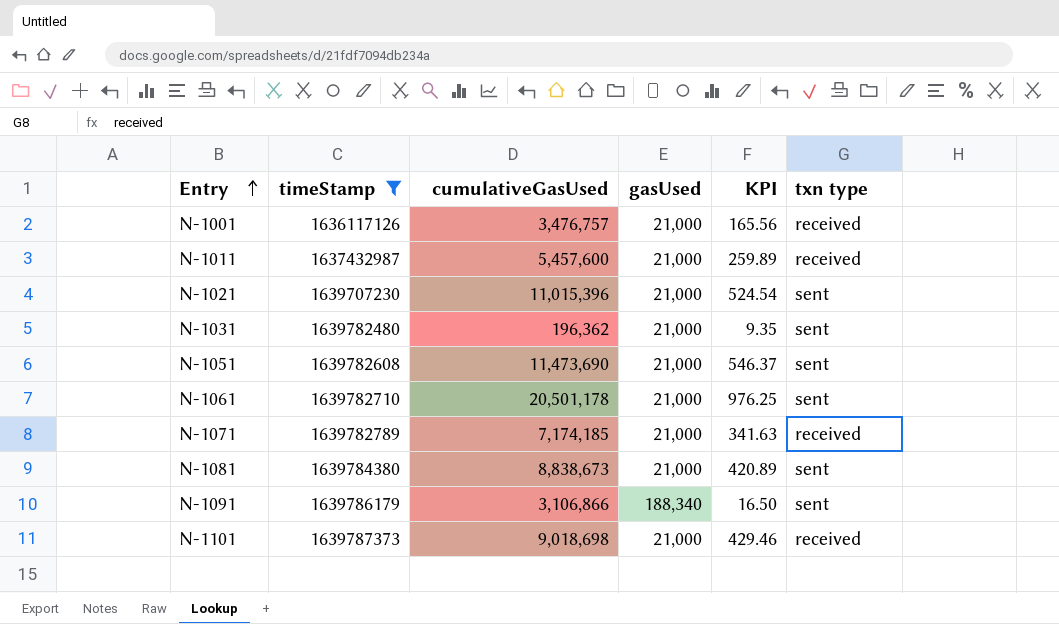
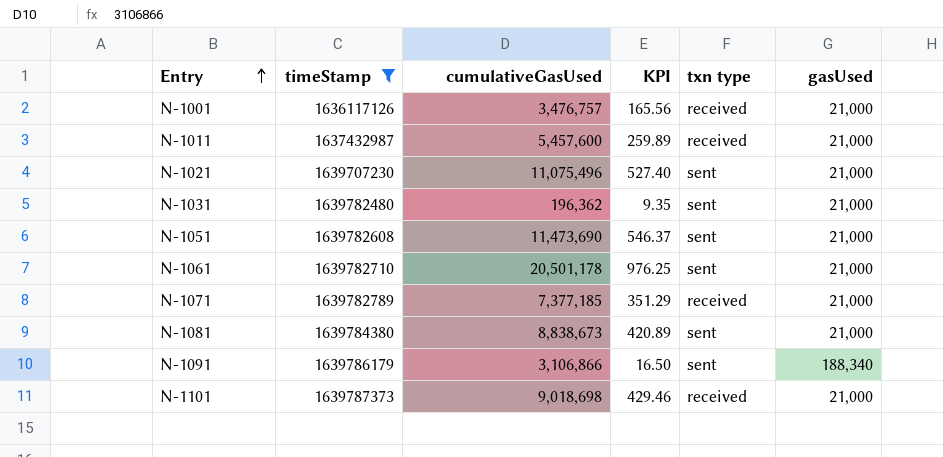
column gasUsed | position: 4 -> 6
N-1021 | cumulativeGasUsed: 11,015,396 -> 11,075,496
N-1021 | KPI: 524.54 -> 527.40
N-1071 | cumulativeGasUsed: 7,174,185 -> 7,377,185
N-1071 | KPI: 341.63 -> 351.29

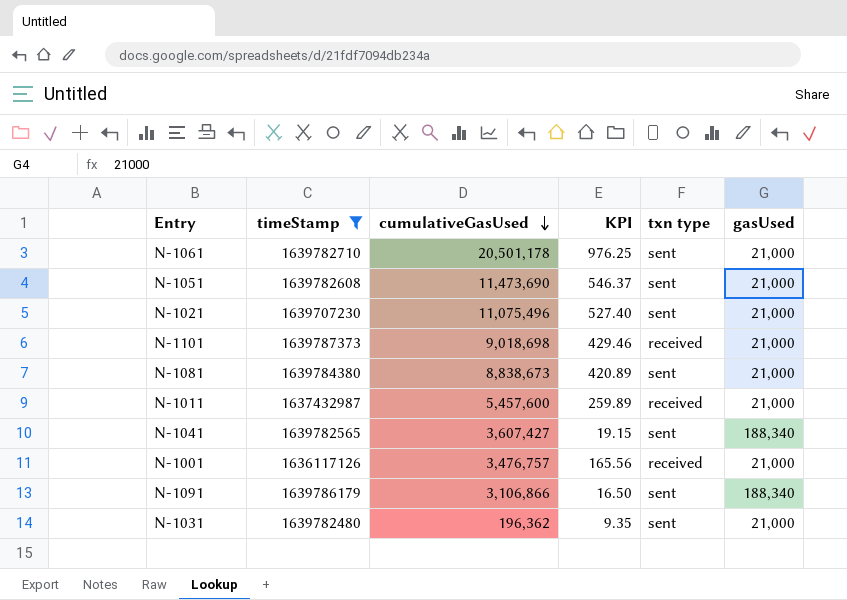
row order: Entry ascending -> cumulativeGasUsed descending
row N-1071: 1639782789 | 7,377,185 | 351.29 | received | 21,000 -> none
row N-1041: none -> 1639782565 | 3,607,427 | 19.15 | sent | 188,340

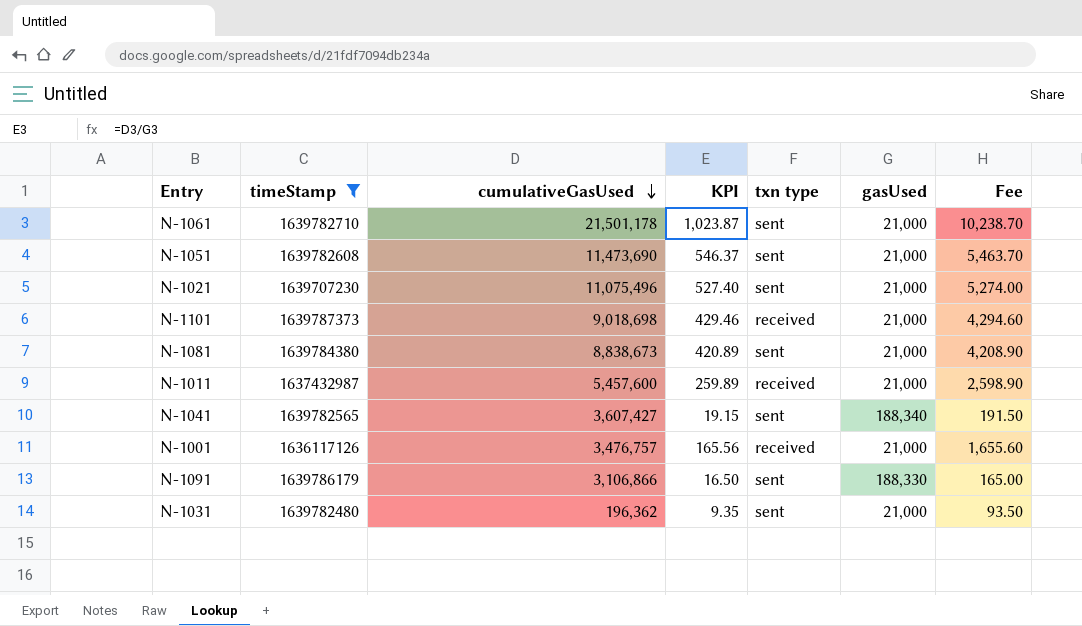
column Fee | formula: none -> [KPI] * 10
N-1061 | cumulativeGasUsed: 20,501,178 -> 21,501,178
N-1061 | KPI: 976.25 -> 1,023.87
N-1091 | gasUsed: 188,340 -> 188,330

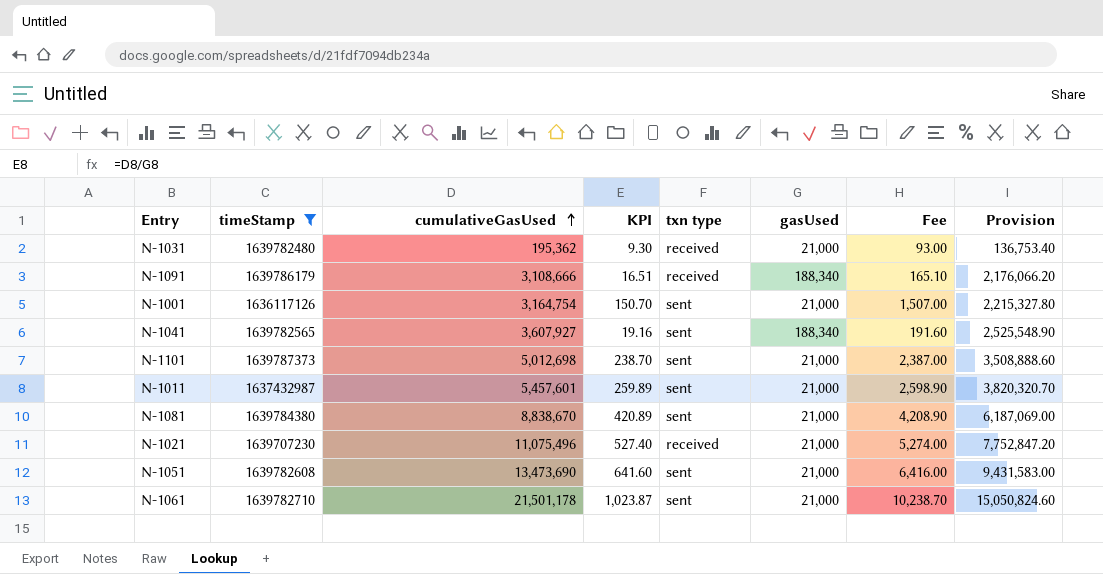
row order: cumulativeGasUsed descending -> cumulativeGasUsed ascending
column Provision | formula: none -> [cumulativeGasUsed] * 0.7
N-1031 | cumulativeGasUsed: 196,362 -> 195,362
N-1031 | KPI: 9.35 -> 9.30
N-1031 | txn type: sent -> received
N-1031 | Fee: 93.50 -> 93.00
N-1091 | cumulativeGasUsed: 3,106,866 -> 3,108,666
N-1091 | KPI: 16.50 -> 16.51
N-1091 | txn type: sent -> received
N-1091 | gasUsed: 188,330 -> 188,340
N-1091 | Fee: 165.00 -> 165.10
N-1001 | cumulativeGasUsed: 3,476,757 -> 3,164,754
N-1001 | KPI: 165.56 -> 150.70
N-1001 | txn type: received -> sent
N-1001 | Fee: 1,655.60 -> 1,507.00
N-1041 | cumulativeGasUsed: 3,607,427 -> 3,607,927
N-1041 | KPI: 19.15 -> 19.16
N-1041 | Fee: 191.50 -> 191.60
N-1101 | cumulativeGasUsed: 9,018,698 -> 5,012,698
N-1101 | KPI: 429.46 -> 238.70
N-1101 | txn type: received -> sent
N-1101 | Fee: 4,294.60 -> 2,387.00
N-1011 | cumulativeGasUsed: 5,457,600 -> 5,457,601
N-1011 | txn type: received -> sent
N-1081 | cumulativeGasUsed: 8,838,673 -> 8,838,670
N-1021 | txn type: sent -> received
N-1051 | cumulativeGasUsed: 11,473,690 -> 13,473,690
N-1051 | KPI: 546.37 -> 641.60
N-1051 | Fee: 5,463.70 -> 6,416.00

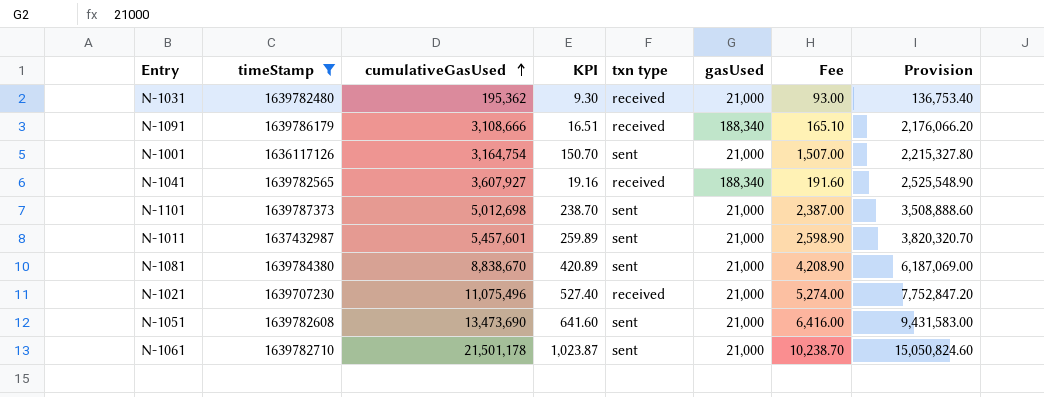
N-1041 | txn type: sent -> received

